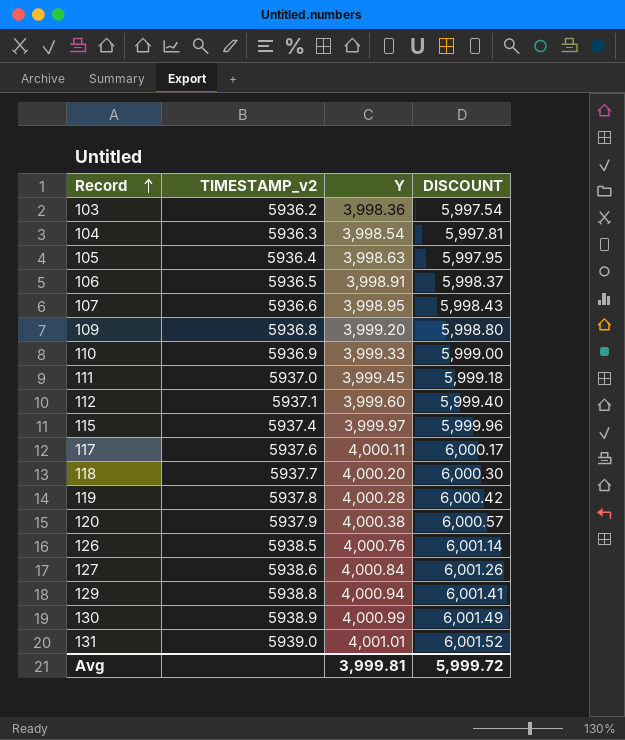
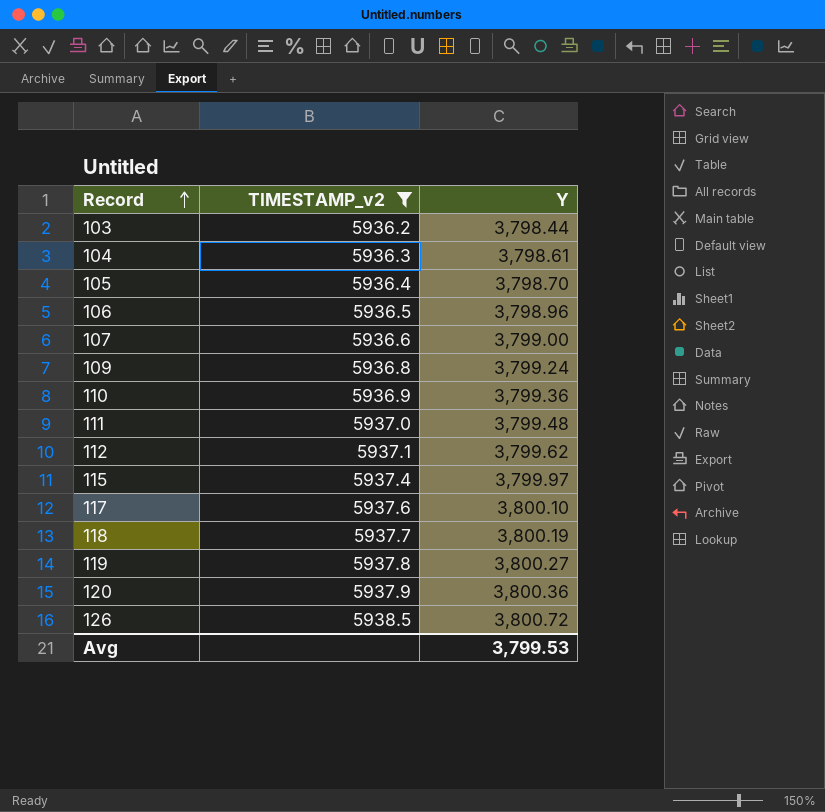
filter: none -> TIMESTAMP_v2 <= 5938.5
column DISCOUNT | formula: [Y] * 1.5 -> none
103 | Y: 3,998.36 -> 3,798.44
104 | Y: 3,998.54 -> 3,798.61
105 | Y: 3,998.63 -> 3,798.70
106 | Y: 3,998.91 -> 3,798.96
107 | Y: 3,998.95 -> 3,799.00
109 | Y: 3,999.20 -> 3,799.24
110 | Y: 3,999.33 -> 3,799.36
111 | Y: 3,999.45 -> 3,799.48
112 | Y: 3,999.60 -> 3,799.62
115 | Y: 3,999.97 -> 3,799.97
117 | Y: 4,000.11 -> 3,800.10
118 | Y: 4,000.20 -> 3,800.19
119 | Y: 4,000.28 -> 3,800.27
120 | Y: 4,000.38 -> 3,800.36
126 | Y: 4,000.76 -> 3,800.72
Avg | Y: 3,999.81 -> 3,799.53

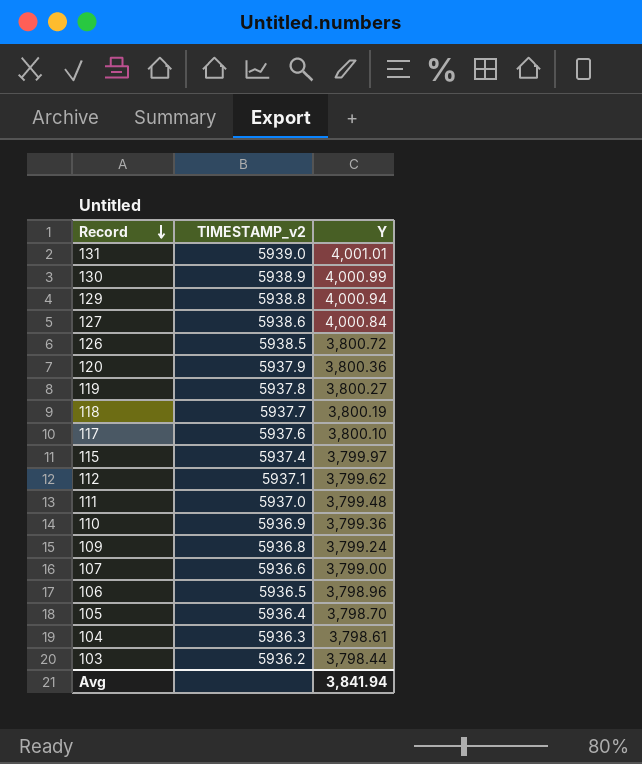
filter: TIMESTAMP_v2 <= 5938.5 -> none
row order: Record ascending -> Record descending
Avg | Y: 3,799.53 -> 3,841.94

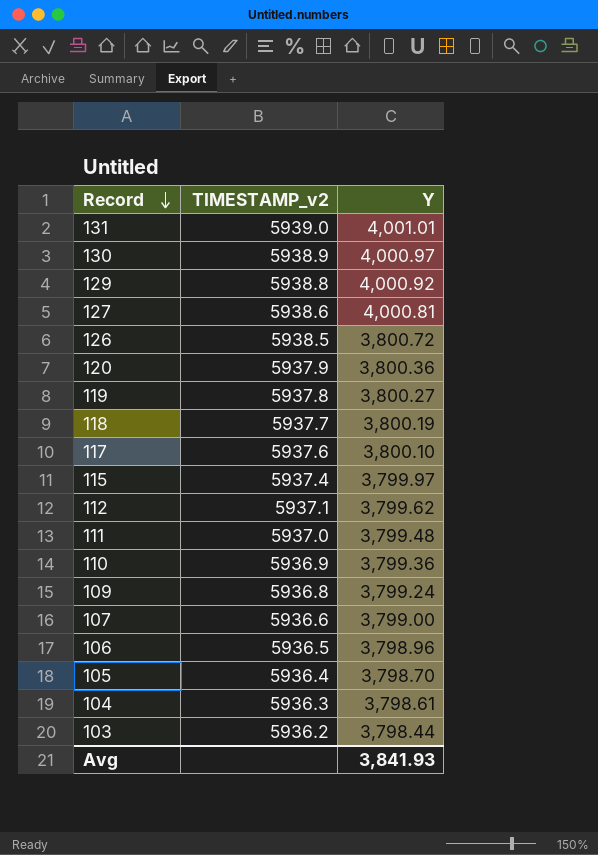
130 | Y: 4,000.99 -> 4,000.97
129 | Y: 4,000.94 -> 4,000.92
127 | Y: 4,000.84 -> 4,000.81
Avg | Y: 3,841.94 -> 3,841.93

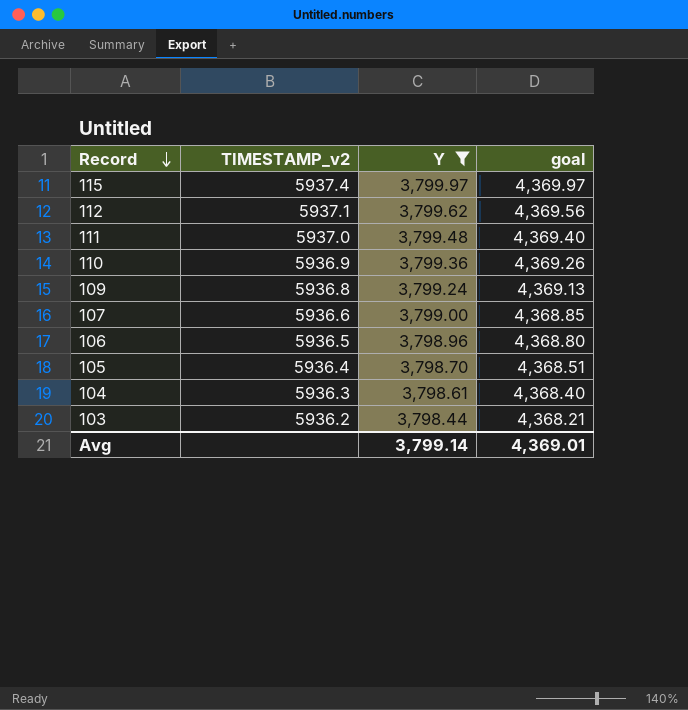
filter: none -> Y <= 3,799.97
column goal | formula: none -> [Y] * 1.15
Avg | Y: 3,841.93 -> 3,799.14

